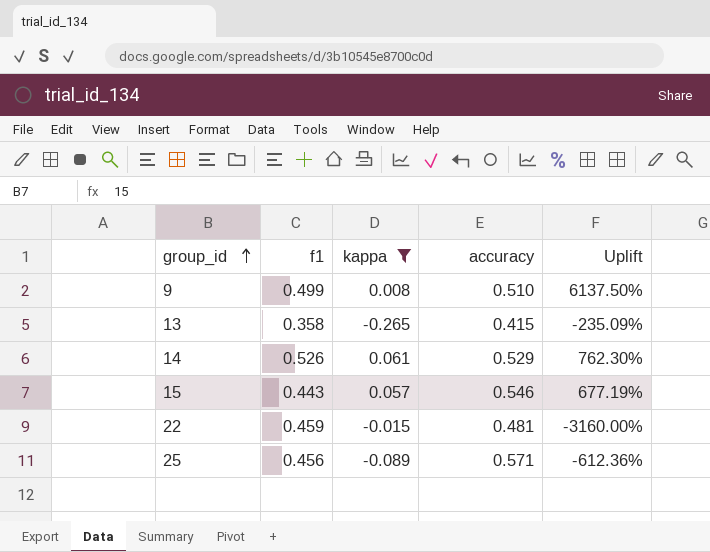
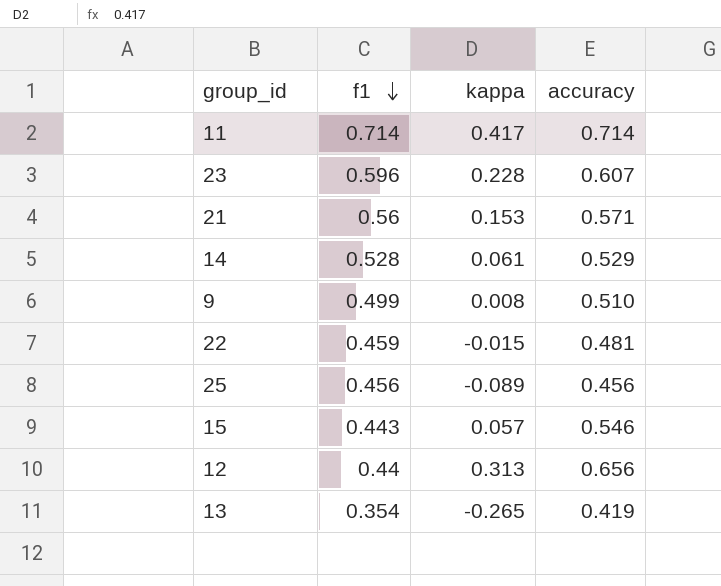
filter: kappa <= 0.061 -> none
row order: group_id ascending -> f1 descending
column Uplift | formula: ([f1] - [kappa]) / [kappa] -> none
14 | f1: 0.526 -> 0.528
25 | accuracy: 0.571 -> 0.456
13 | f1: 0.358 -> 0.354
13 | accuracy: 0.415 -> 0.419

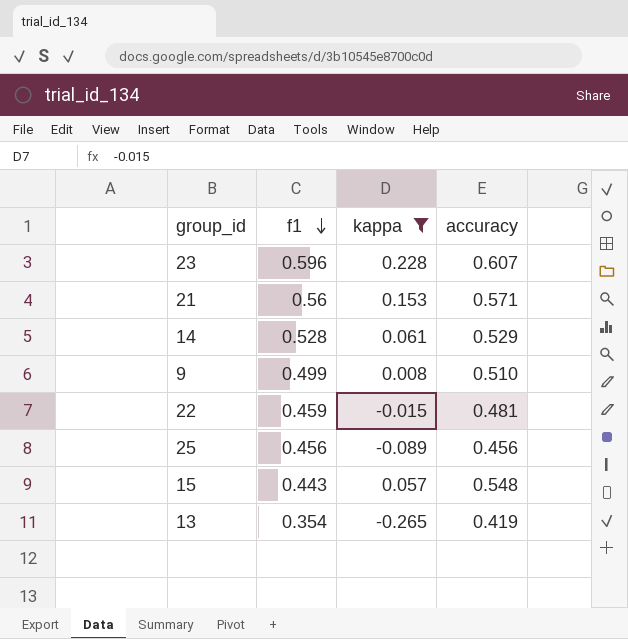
filter: none -> kappa <= 0.228
15 | accuracy: 0.546 -> 0.548

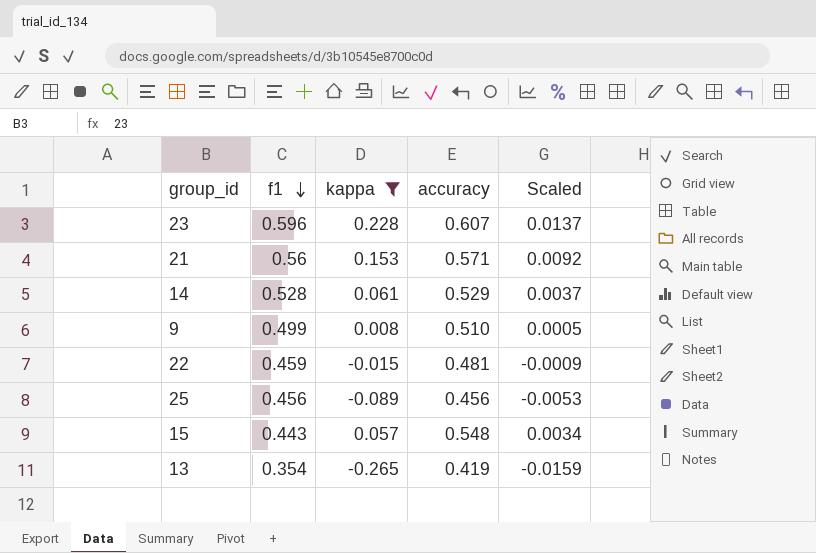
column Scaled | formula: none -> [kappa] * 0.06

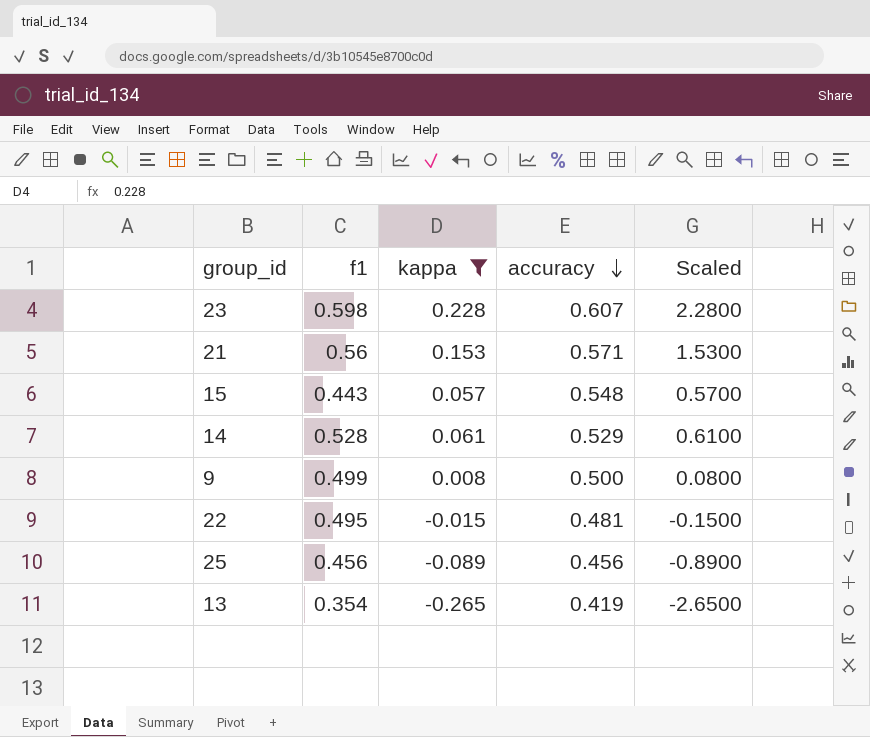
row order: f1 descending -> accuracy descending
column Scaled | formula: [kappa] * 0.06 -> [kappa] * 10
23 | f1: 0.596 -> 0.598
9 | accuracy: 0.510 -> 0.500
22 | f1: 0.459 -> 0.495

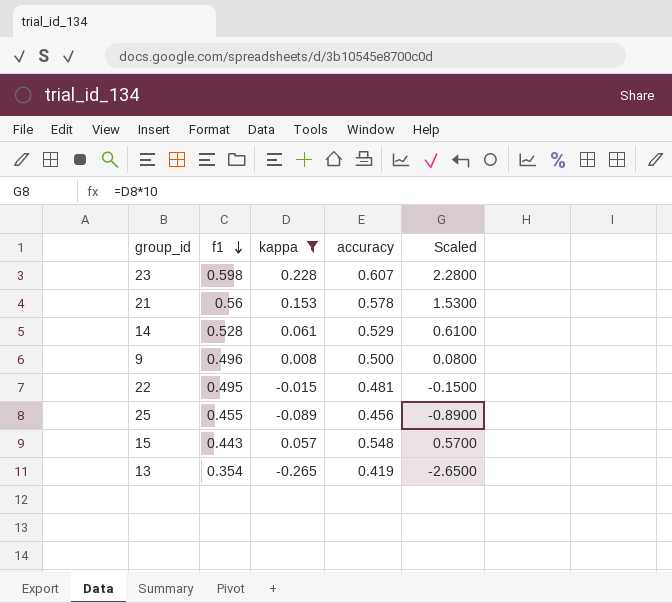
row order: accuracy descending -> f1 descending
21 | accuracy: 0.571 -> 0.578
9 | f1: 0.499 -> 0.496
25 | f1: 0.456 -> 0.455

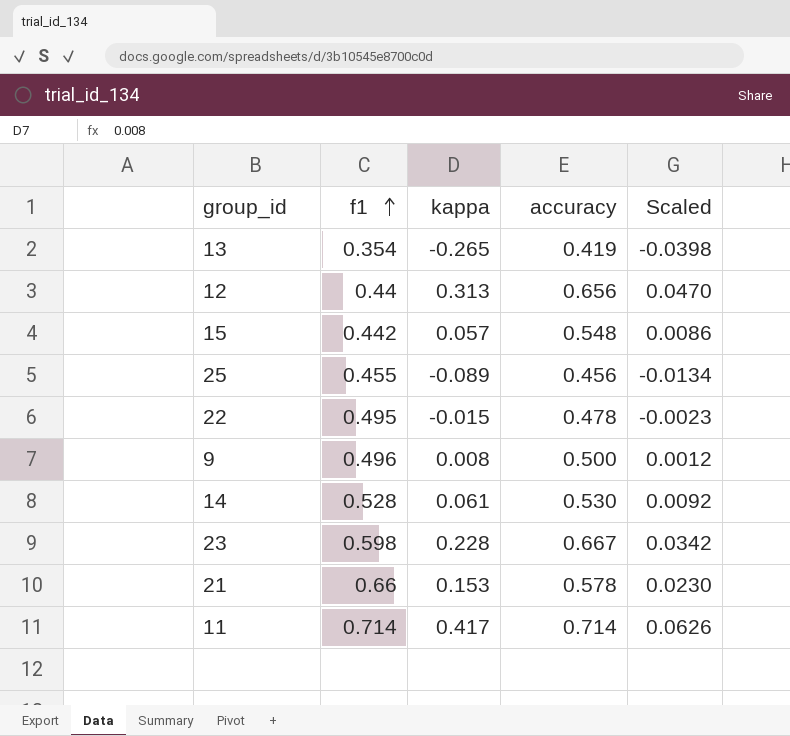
filter: kappa <= 0.228 -> none
row order: f1 descending -> f1 ascending
column Scaled | formula: [kappa] * 10 -> [kappa] * 0.15
15 | f1: 0.443 -> 0.442
22 | accuracy: 0.481 -> 0.478
14 | accuracy: 0.529 -> 0.530
23 | accuracy: 0.607 -> 0.667
21 | f1: 0.56 -> 0.66

